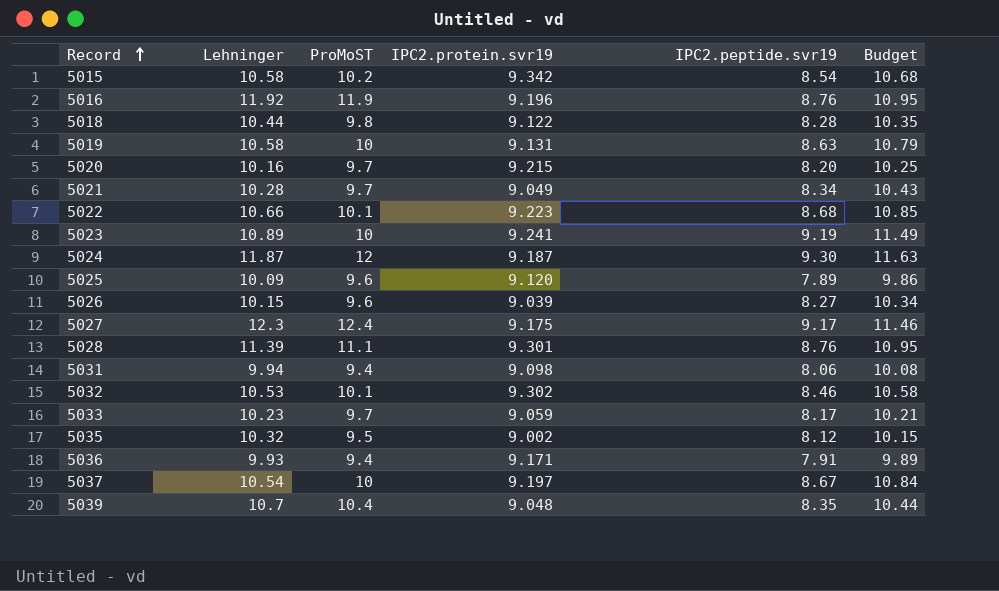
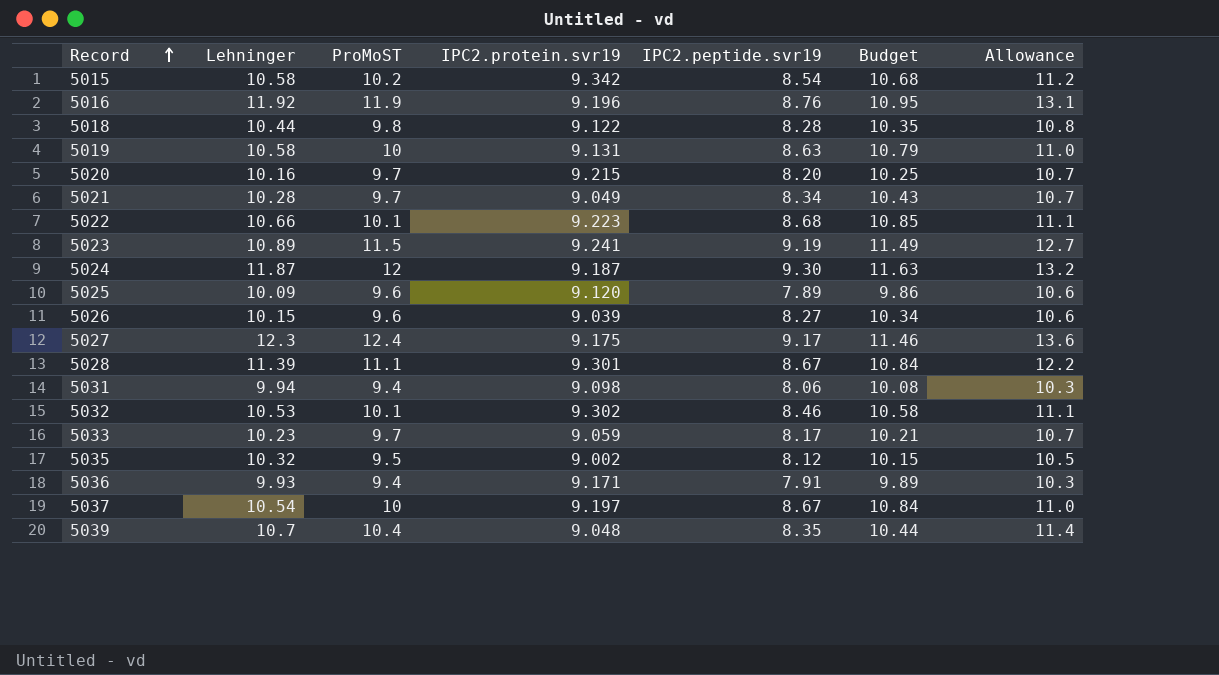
column Allowance | formula: none -> [ProMoST] * 1.1
5023 | ProMoST: 10 -> 11.5
5028 | IPC2.peptide.svr19: 8.76 -> 8.67
5028 | Budget: 10.95 -> 10.84

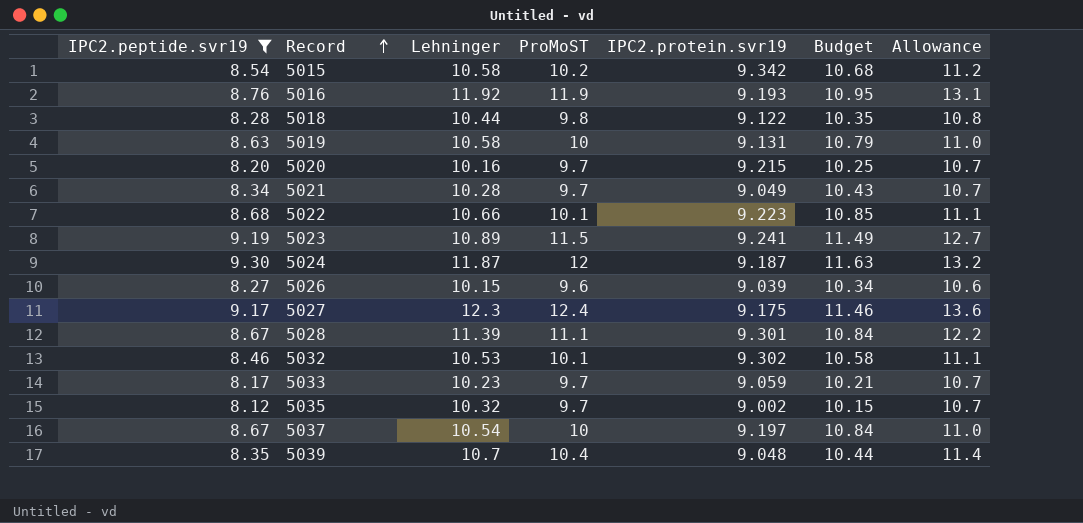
filter: none -> IPC2.peptide.svr19 >= 8.12
column IPC2.peptide.svr19 | position: 5 -> 1
5016 | IPC2.protein.svr19: 9.196 -> 9.193
5035 | ProMoST: 9.5 -> 9.7
5035 | Allowance: 10.5 -> 10.7

